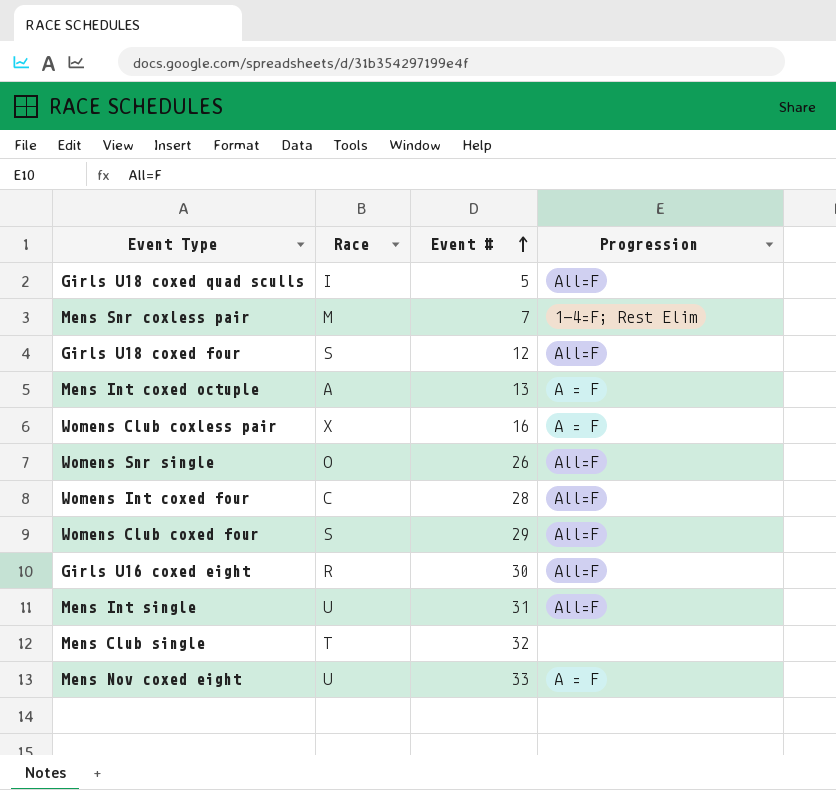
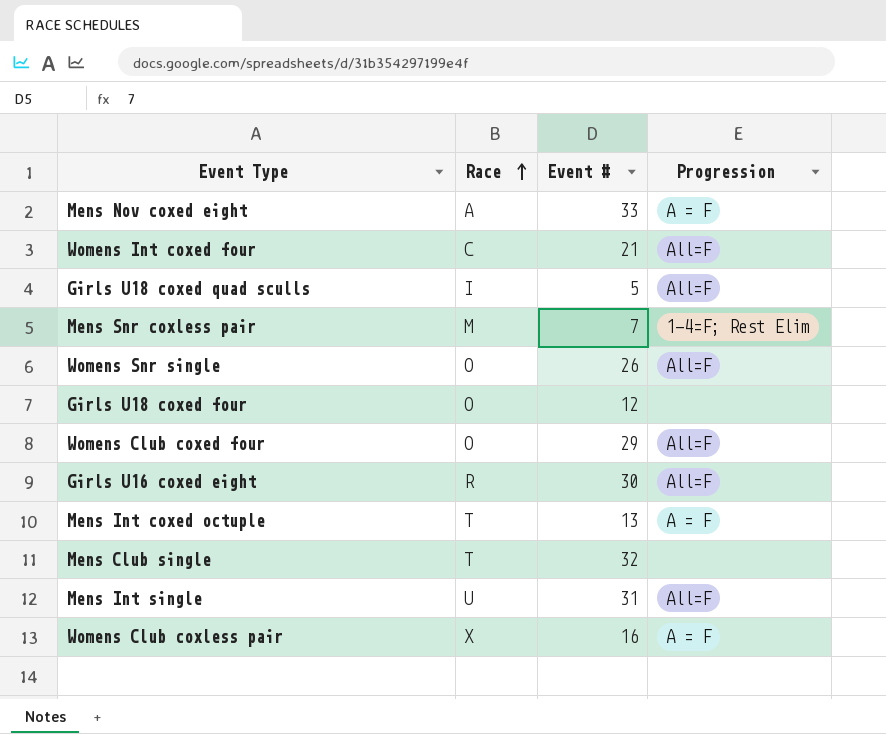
row order: Event # ascending -> Race ascending
Mens Nov coxed eight | Race: U -> A
Womens Int coxed four | Event #: 28 -> 21
Girls U18 coxed four | Race: S -> O
Girls U18 coxed four | Progression: All=F -> none
Womens Club coxed four | Race: S -> O
Mens Int coxed octuple | Race: A -> T

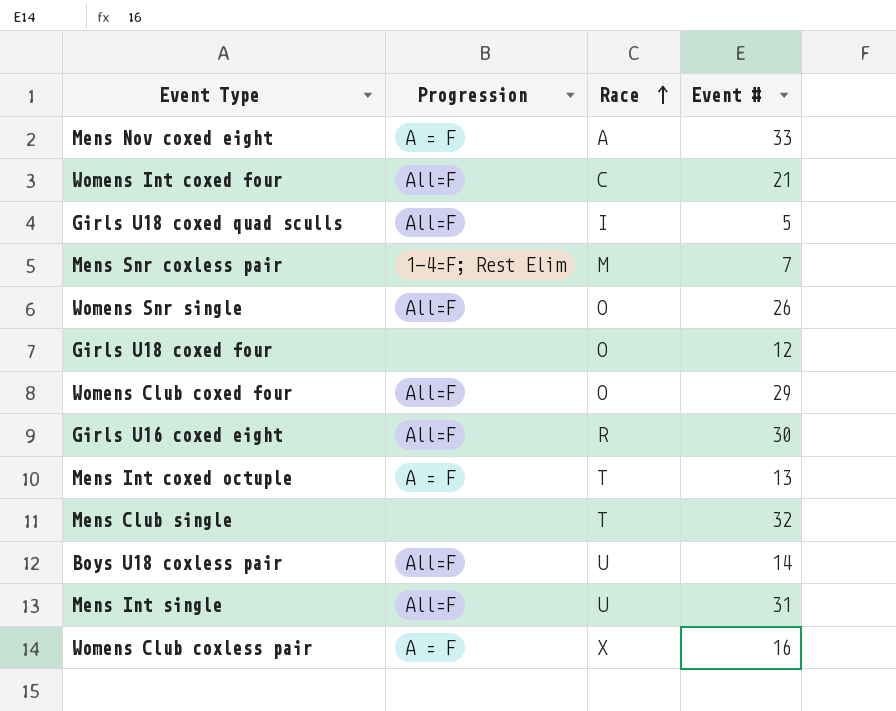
column Progression | position: 4 -> 2
row Boys U18 coxless pair: none -> All=F | U | 14

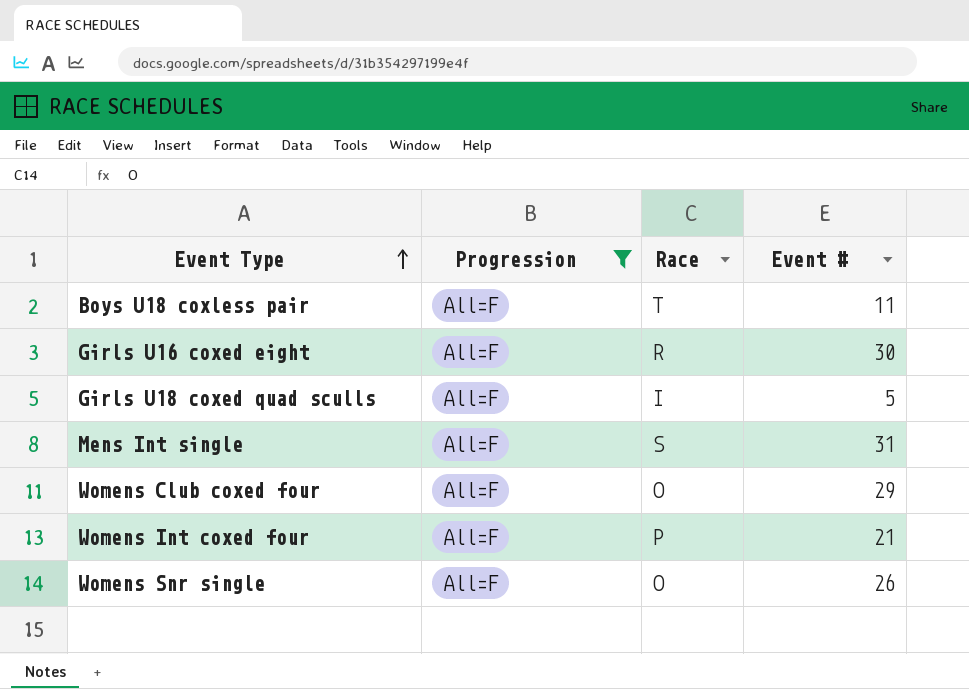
filter: none -> Progression = All=F
row order: Race ascending -> Event Type ascending
Boys U18 coxless pair | Race: U -> T
Boys U18 coxless pair | Event #: 14 -> 11
Mens Int single | Race: U -> S
Womens Int coxed four | Race: C -> P

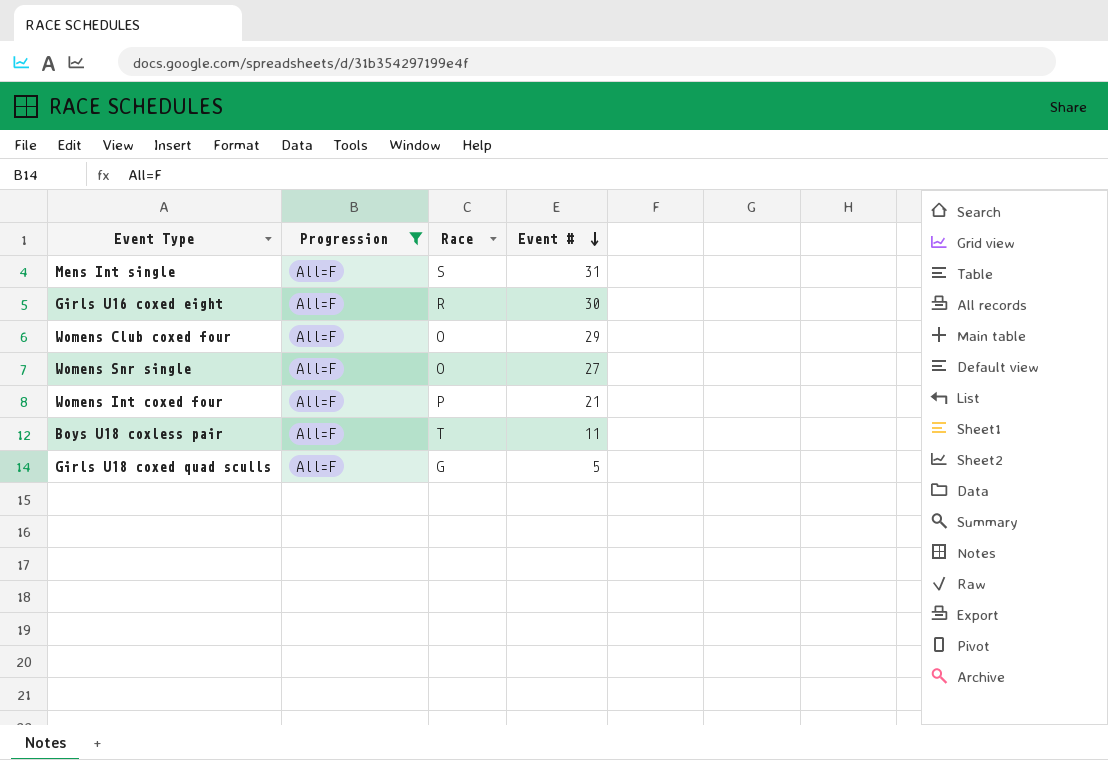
row order: Event Type ascending -> Event # descending
Womens Snr single | Event #: 26 -> 27
Girls U18 coxed quad sculls | Race: I -> G

